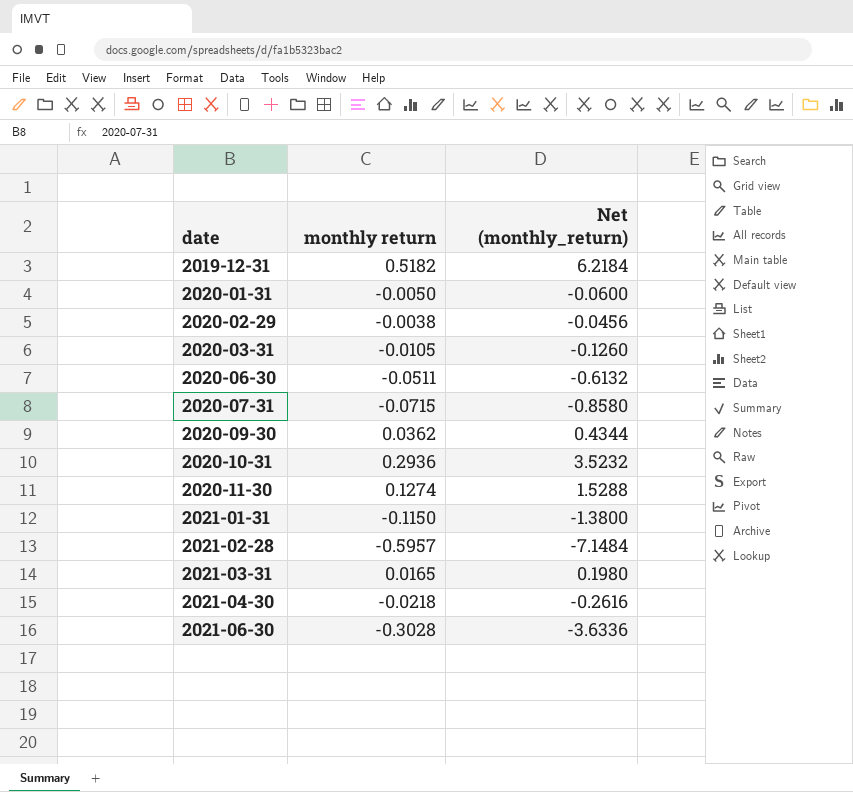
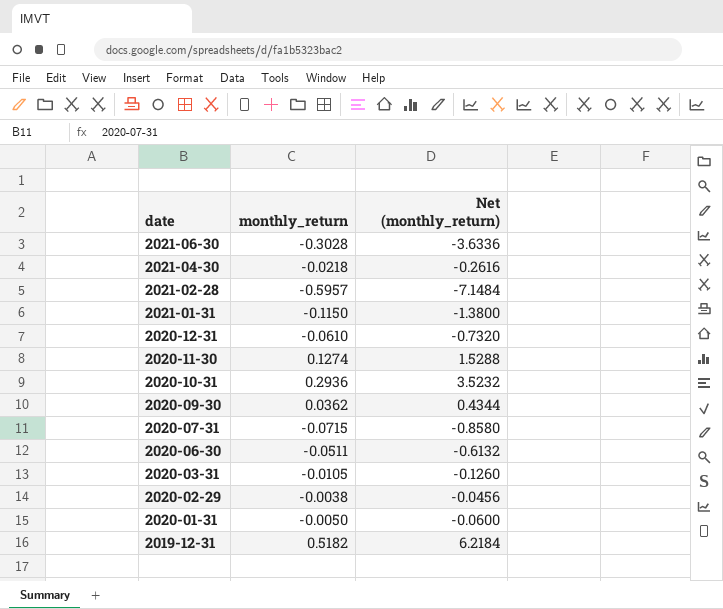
row order: date ascending -> date descending
column name: monthly return -> monthly_return
row 2021-03-31: 0.0165 | 0.1980 -> none
row 2020-12-31: none -> -0.0610 | -0.7320

